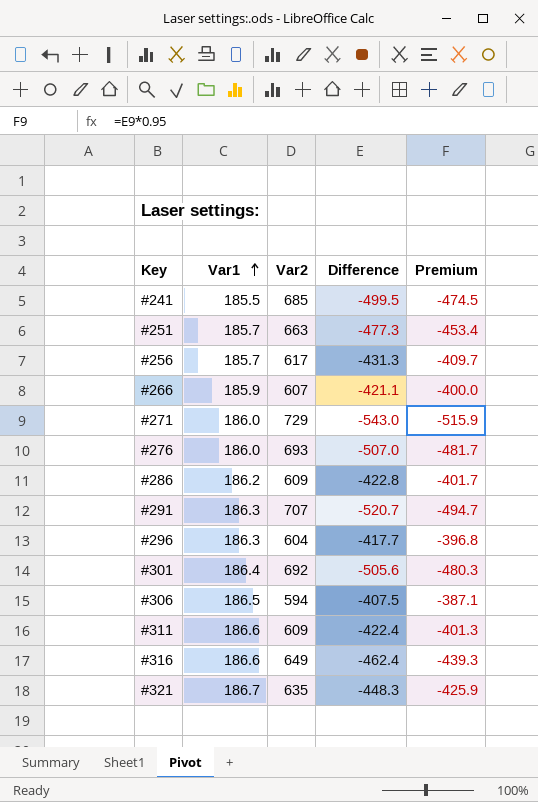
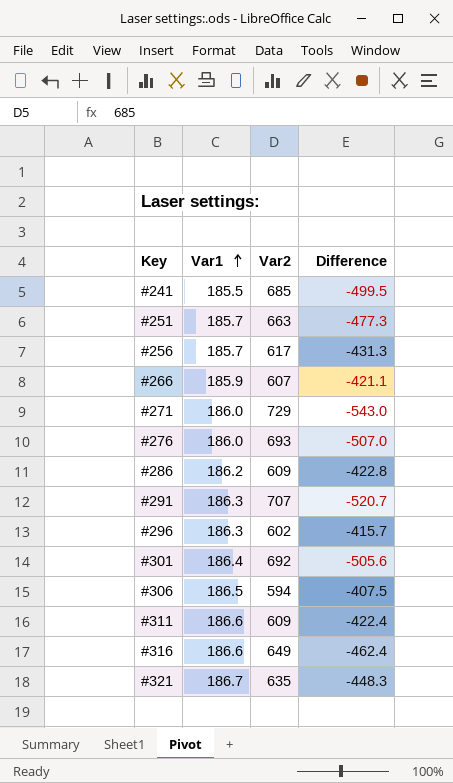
column Premium | formula: [Difference] * 0.95 -> none
#296 | Var2: 604 -> 602
#296 | Difference: -417.7 -> -415.7

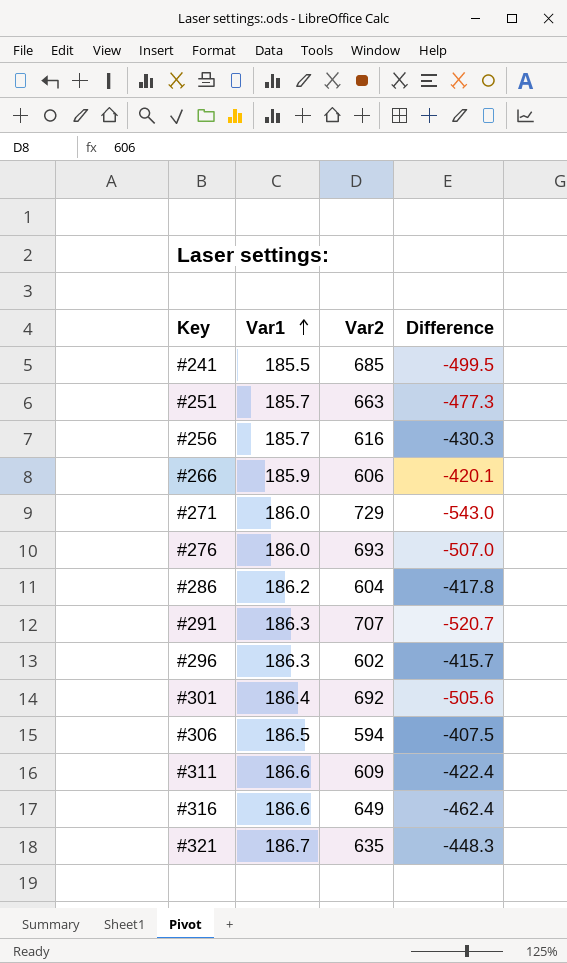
#256 | Var2: 617 -> 616
#256 | Difference: -431.3 -> -430.3
#266 | Var2: 607 -> 606
#266 | Difference: -421.1 -> -420.1
#286 | Var2: 609 -> 604
#286 | Difference: -422.8 -> -417.8

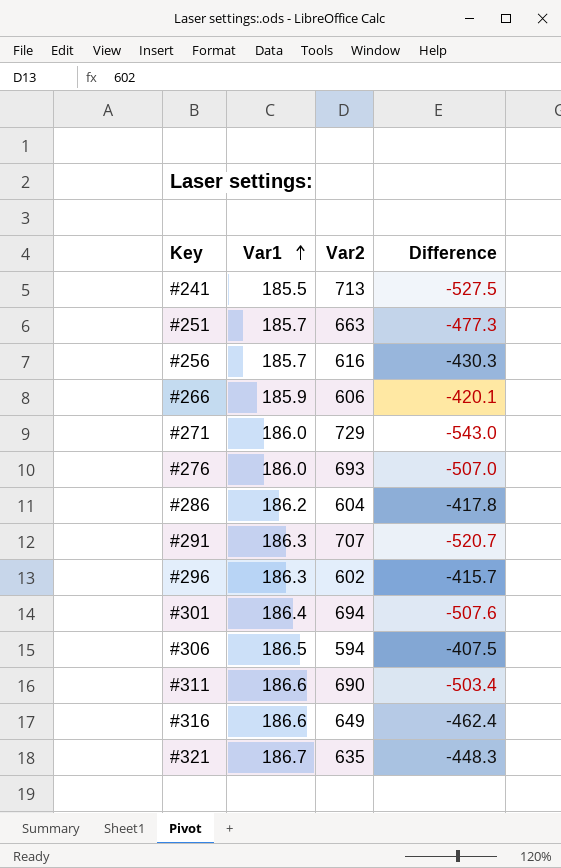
#241 | Var2: 685 -> 713
#241 | Difference: -499.5 -> -527.5
#301 | Var2: 692 -> 694
#301 | Difference: -505.6 -> -507.6
#311 | Var2: 609 -> 690
#311 | Difference: -422.4 -> -503.4

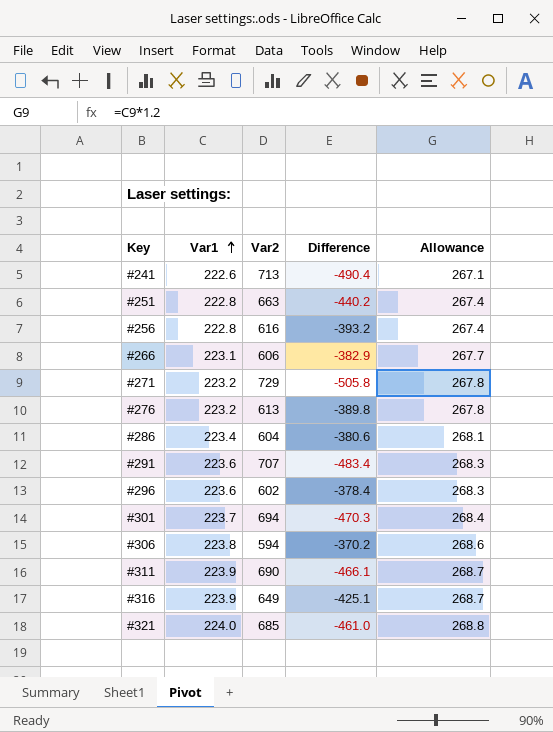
column Allowance | formula: none -> [Var1] * 1.2
#241 | Var1: 185.5 -> 222.6
#241 | Difference: -527.5 -> -490.4
#251 | Var1: 185.7 -> 222.8
#251 | Difference: -477.3 -> -440.2
#256 | Var1: 185.7 -> 222.8
#256 | Difference: -430.3 -> -393.2
#266 | Var1: 185.9 -> 223.1
#266 | Difference: -420.1 -> -382.9
#271 | Var1: 186.0 -> 223.2
#271 | Difference: -543.0 -> -505.8
#276 | Var1: 186.0 -> 223.2
#276 | Var2: 693 -> 613
#276 | Difference: -507.0 -> -389.8
#286 | Var1: 186.2 -> 223.4
#286 | Difference: -417.8 -> -380.6
#291 | Var1: 186.3 -> 223.6
#291 | Difference: -520.7 -> -483.4
#296 | Var1: 186.3 -> 223.6
#296 | Difference: -415.7 -> -378.4
#301 | Var1: 186.4 -> 223.7
#301 | Difference: -507.6 -> -470.3
#306 | Var1: 186.5 -> 223.8
#306 | Difference: -407.5 -> -370.2
#311 | Var1: 186.6 -> 223.9
#311 | Difference: -503.4 -> -466.1
#316 | Var1: 186.6 -> 223.9
#316 | Difference: -462.4 -> -425.1
#321 | Var1: 186.7 -> 224.0
#321 | Var2: 635 -> 685
#321 | Difference: -448.3 -> -461.0

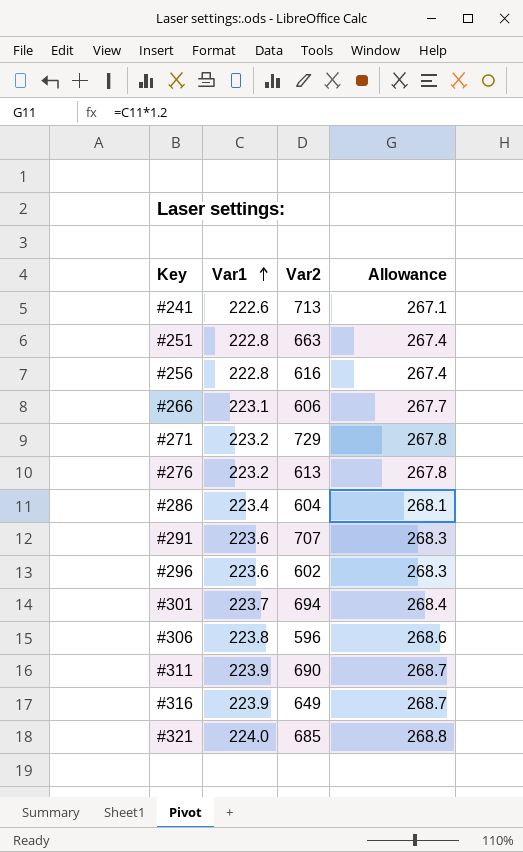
column Difference | formula: [Var1] - [Var2] -> none
#306 | Var2: 594 -> 596

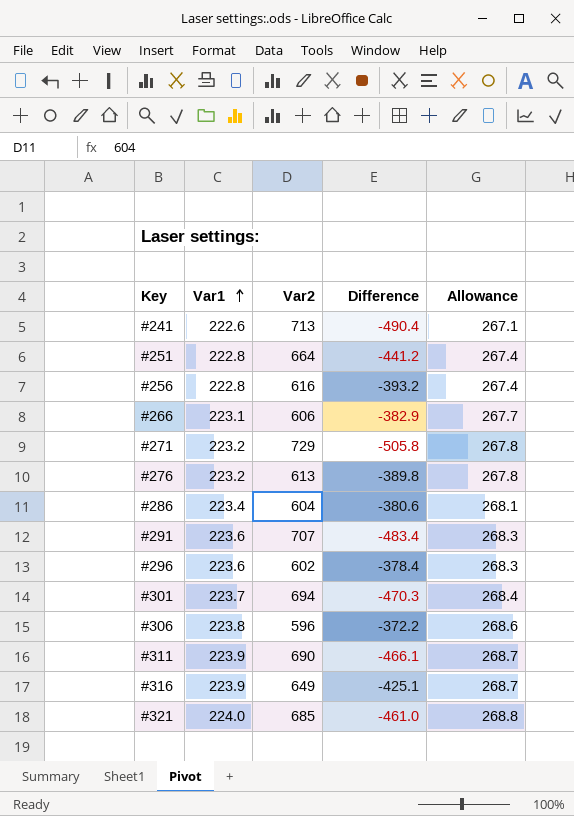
column Difference | formula: none -> [Var1] - [Var2]
#251 | Var2: 663 -> 664

